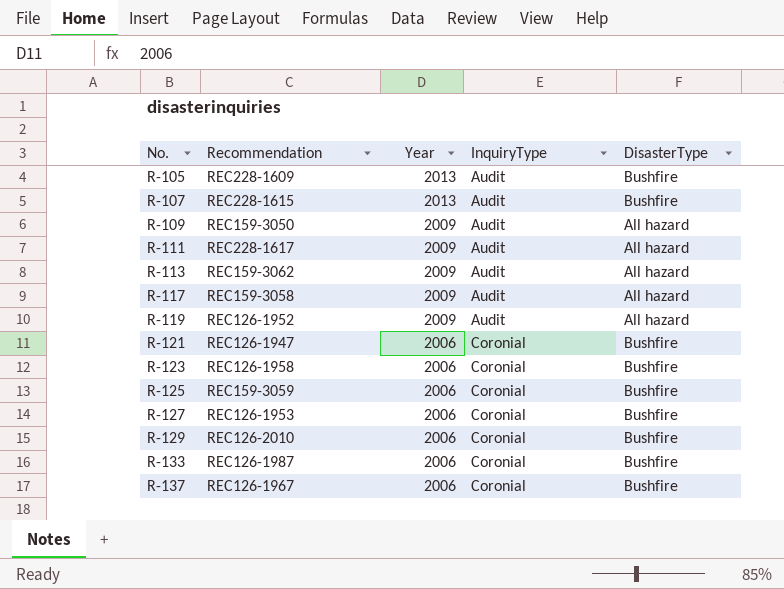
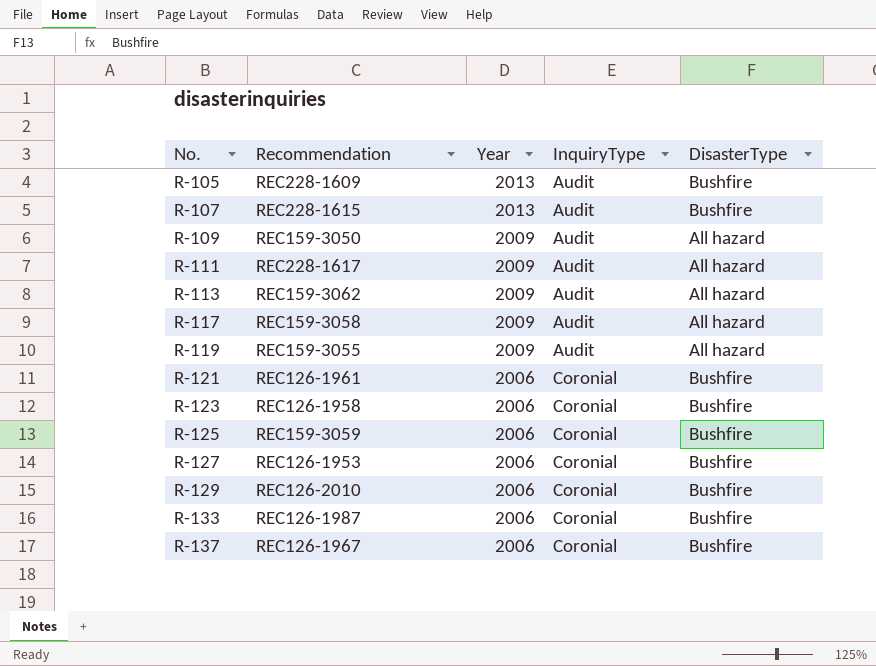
R-119 | Recommendation: REC126-1952 -> REC159-3055
R-121 | Recommendation: REC126-1947 -> REC126-1961

